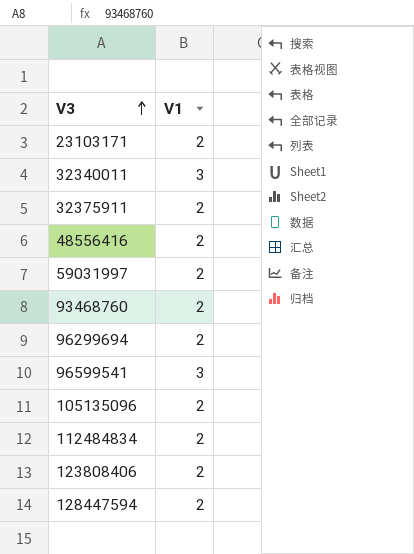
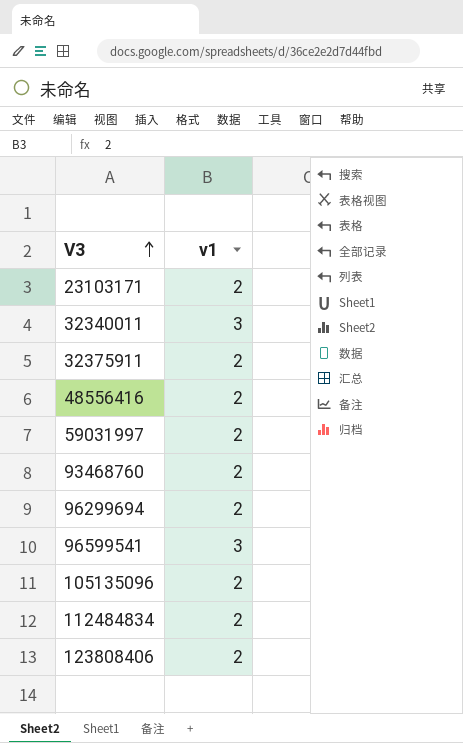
column name: V1 -> v1
row 128447594: 2 -> none

